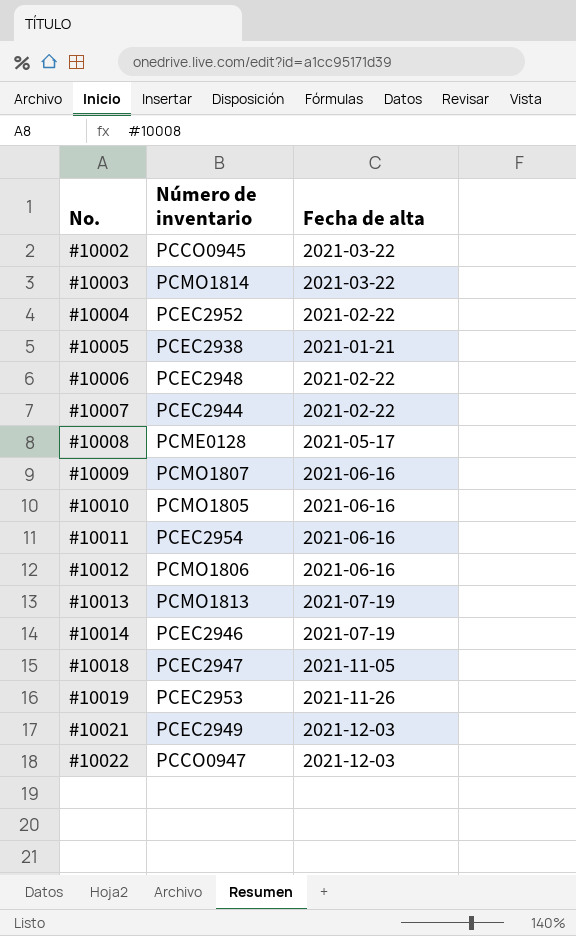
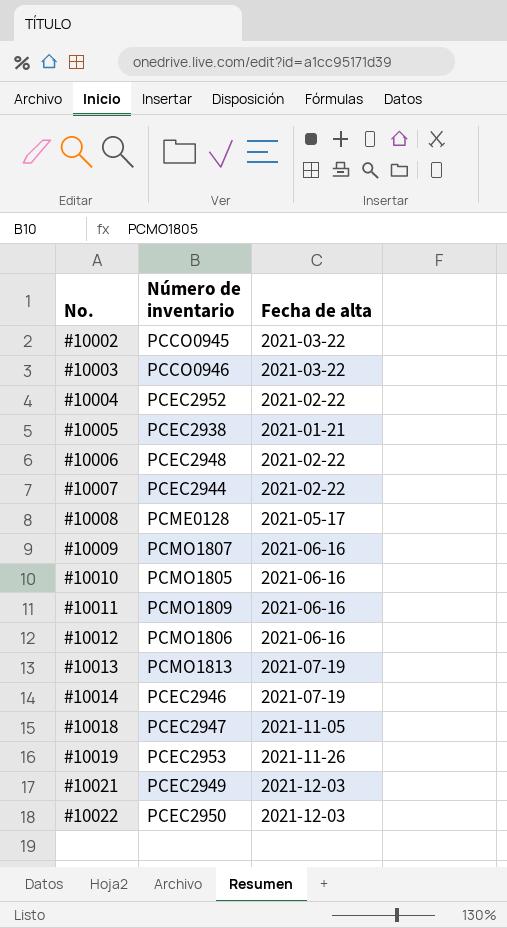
#10003 | Número de inventario: PCMO1814 -> PCCO0946
#10011 | Número de inventario: PCEC2954 -> PCMO1809
#10022 | Número de inventario: PCCO0947 -> PCEC2950

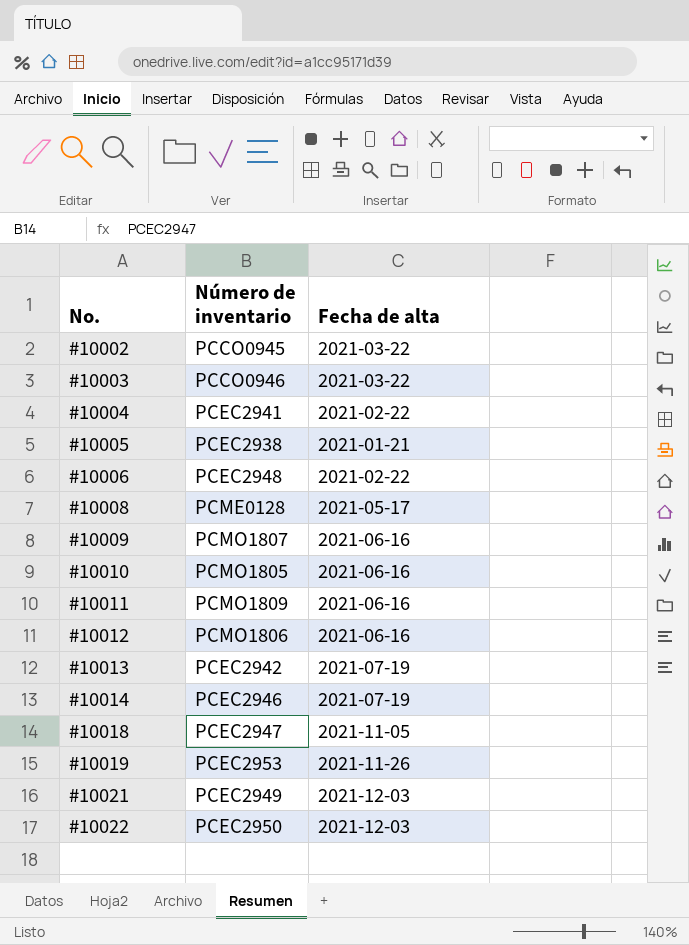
row #10007: PCEC2944 | 2021-02-22 -> none
#10004 | Número de inventario: PCEC2952 -> PCEC2941
#10013 | Número de inventario: PCMO1813 -> PCEC2942

